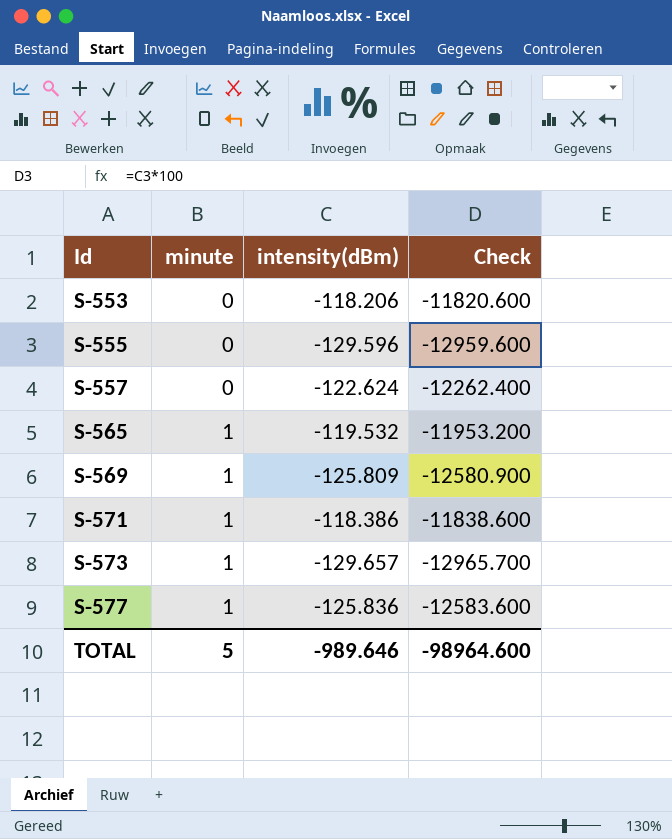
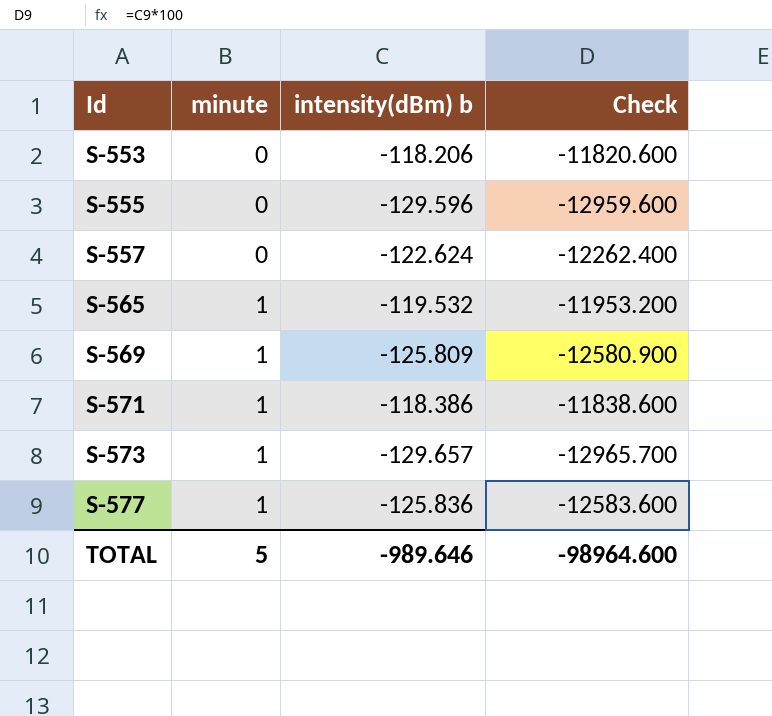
column name: intensity(dBm) -> intensity(dBm) b

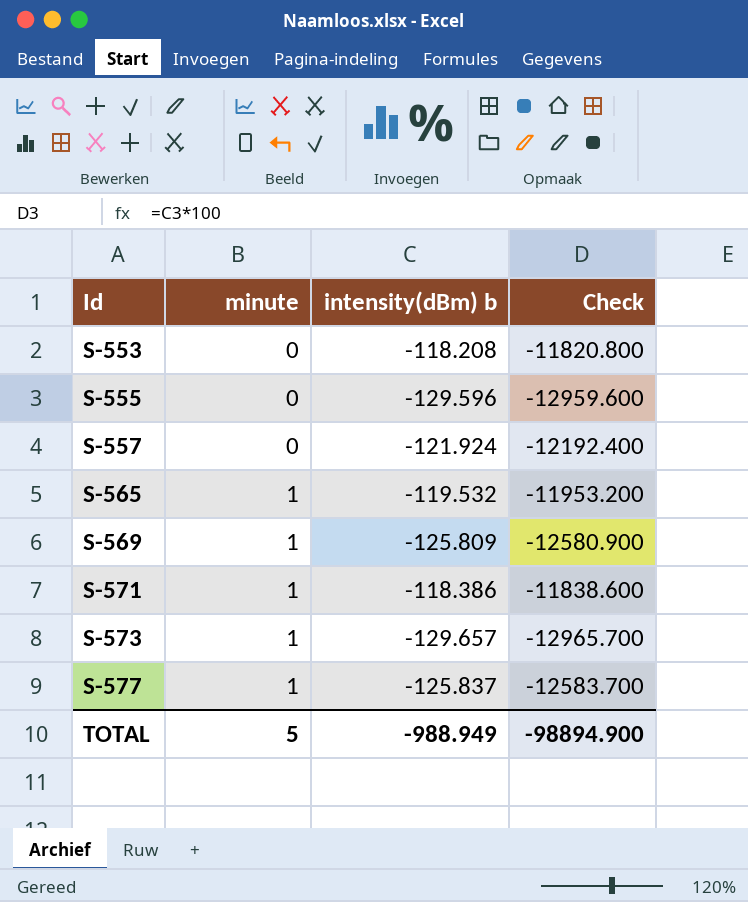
S-553 | intensity(dBm) b: -118.206 -> -118.208
S-553 | Check: -11820.600 -> -11820.800
S-557 | intensity(dBm) b: -122.624 -> -121.924
S-557 | Check: -12262.400 -> -12192.400
S-577 | intensity(dBm) b: -125.836 -> -125.837
S-577 | Check: -12583.600 -> -12583.700
TOTAL | intensity(dBm) b: -989.646 -> -988.949
TOTAL | Check: -98964.600 -> -98894.900

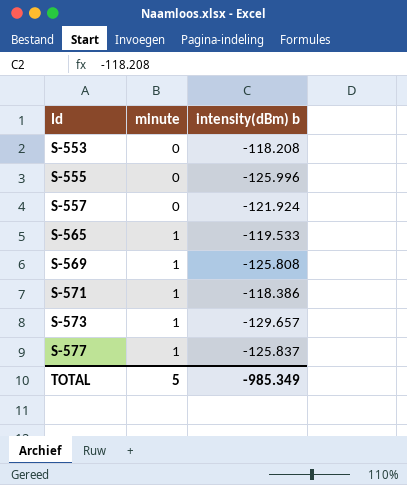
column Check | formula: [intensity(dBm) b] * 100 -> none
S-555 | intensity(dBm) b: -129.596 -> -125.996
S-565 | intensity(dBm) b: -119.532 -> -119.533
S-569 | intensity(dBm) b: -125.809 -> -125.808
TOTAL | intensity(dBm) b: -988.949 -> -985.349

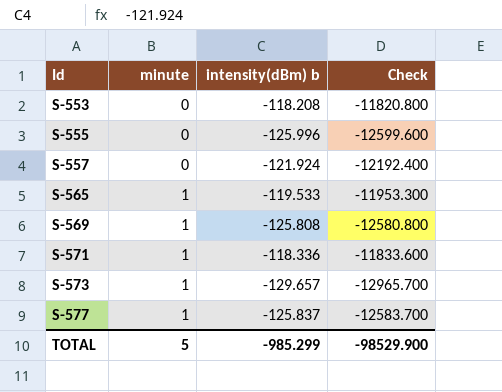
column Check | formula: none -> [intensity(dBm) b] * 100
S-571 | intensity(dBm) b: -118.386 -> -118.336
TOTAL | intensity(dBm) b: -985.349 -> -985.299

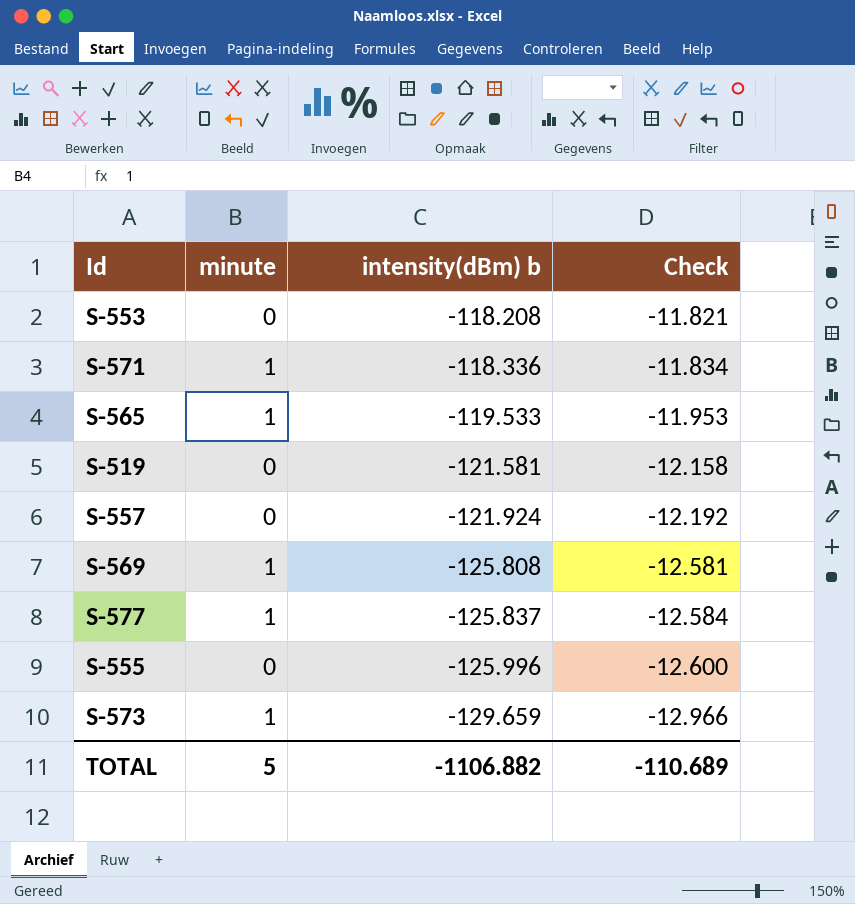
row order: Id ascending -> intensity(dBm) b descending
column Check | formula: [intensity(dBm) b] * 100 -> [intensity(dBm) b] * 0.1
row S-519: none -> 0 | -121.581 | -12.158
S-573 | intensity(dBm) b: -129.657 -> -129.659
TOTAL | intensity(dBm) b: -985.299 -> -1106.882
TOTAL | Check: -98529.900 -> -110.689

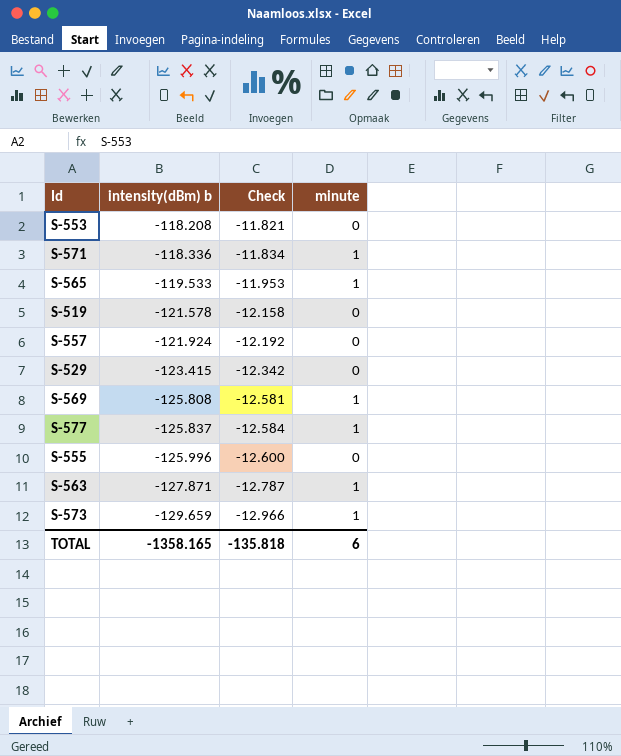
column minute | position: 2 -> 4
S-519 | intensity(dBm) b: -121.581 -> -121.578
row S-529: none -> -123.415 | -12.342 | 0
row S-563: none -> -127.871 | -12.787 | 1
TOTAL | intensity(dBm) b: -1106.882 -> -1358.165
TOTAL | Check: -110.689 -> -135.818
TOTAL | minute: 5 -> 6

